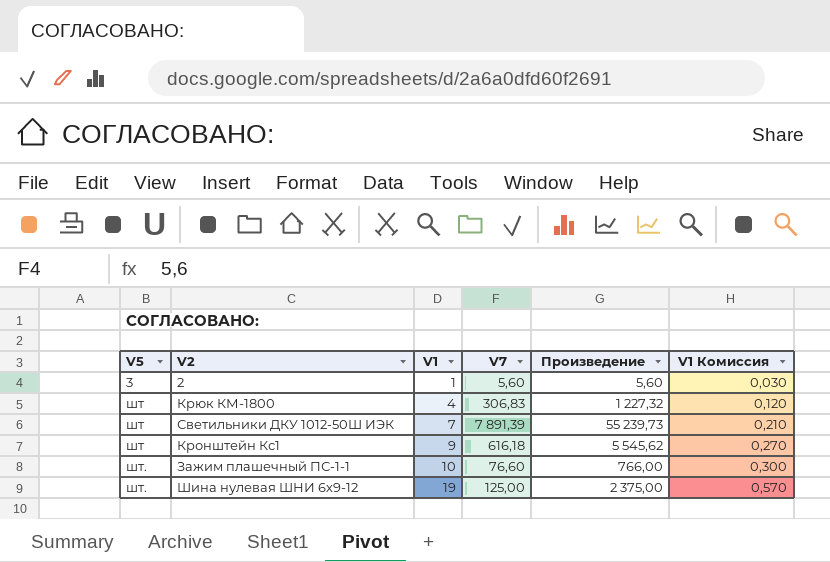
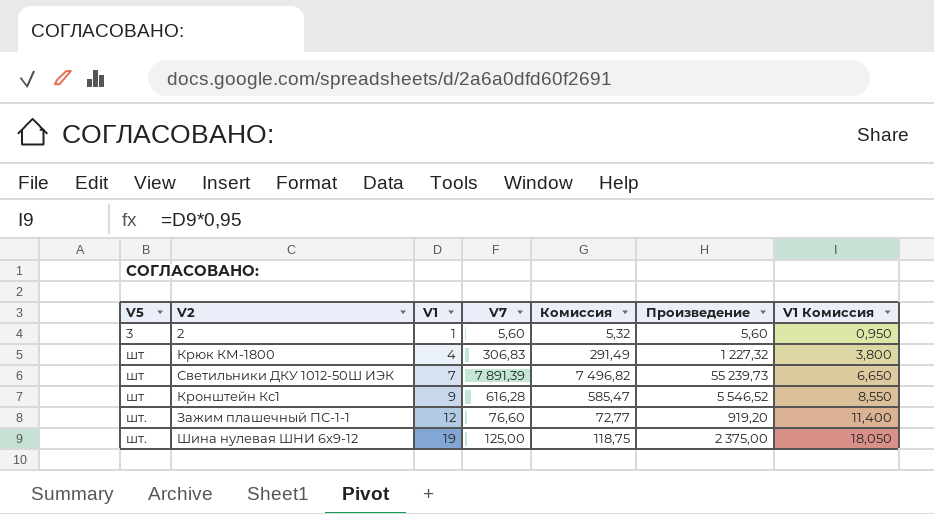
column Комиссия | formula: none -> [V7] * 0,95
column V1 Комиссия | formula: [V1] * 0,03 -> [V1] * 0,95
Кронштейн Кс1 | V7: 616,18 -> 616,28
Кронштейн Кс1 | Произведение: 5 545,62 -> 5 546,52
Зажим плашечный ПС-1-1 | V1: 10 -> 12
Зажим плашечный ПС-1-1 | Произведение: 766,00 -> 919,20

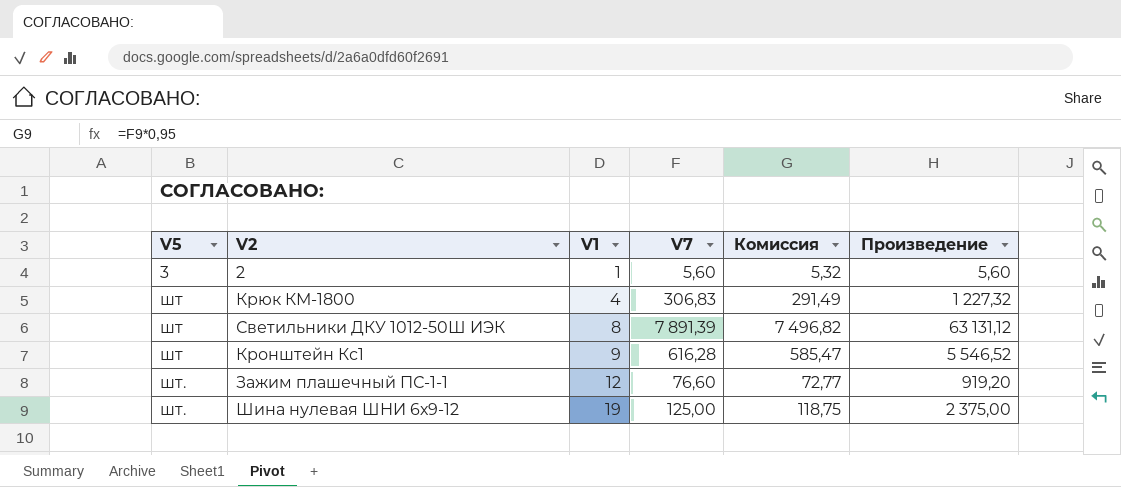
column V1 Комиссия | formula: [V1] * 0,95 -> none
Светильники ДКУ 1012-50Ш ИЭК | V1: 7 -> 8
Светильники ДКУ 1012-50Ш ИЭК | Произведение: 55 239,73 -> 63 131,12

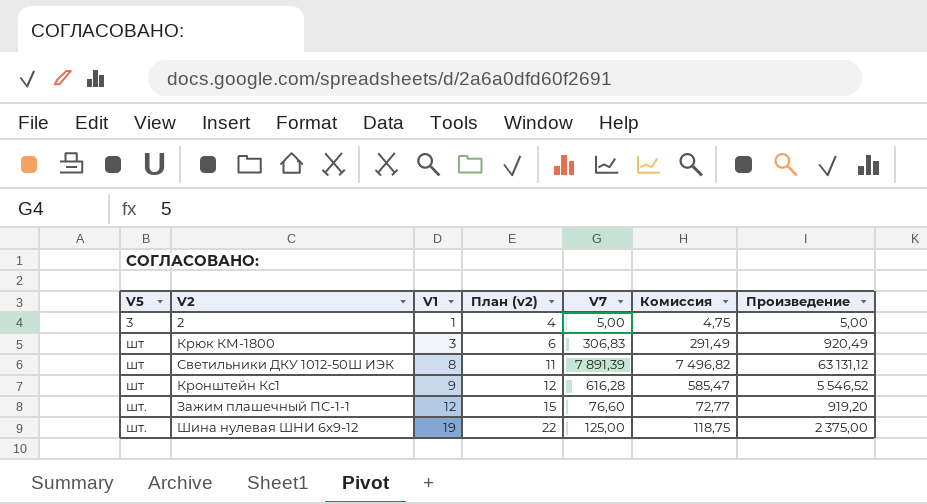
column План (v2) | formula: none -> [V1] + 3
2 | V7: 5,60 -> 5,00
2 | Комиссия: 5,32 -> 4,75
2 | Произведение: 5,60 -> 5,00
Крюк КМ-1800 | V1: 4 -> 3
Крюк КМ-1800 | Произведение: 1 227,32 -> 920,49

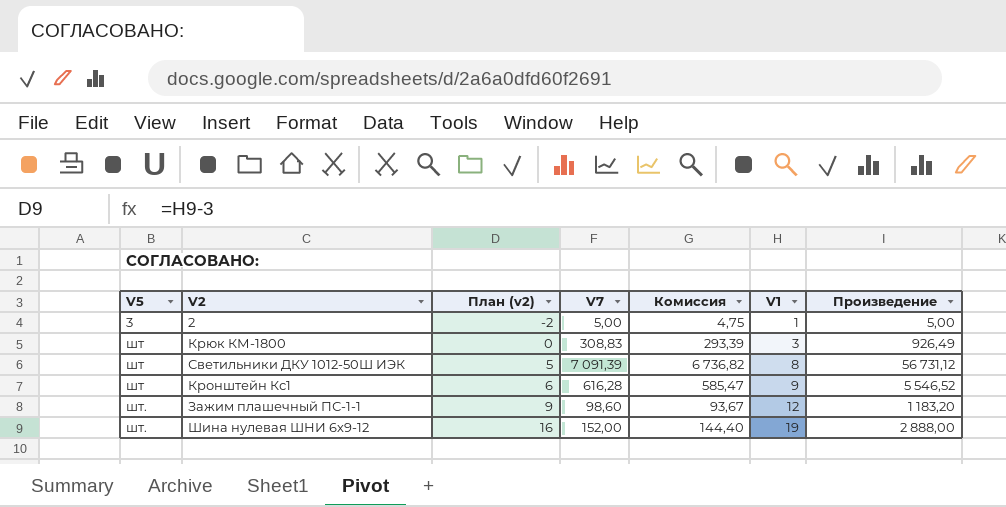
column План (v2) | formula: [V1] + 3 -> [V1] - 3
column V1 | position: 3 -> 6
Крюк КМ-1800 | V7: 306,83 -> 308,83
Крюк КМ-1800 | Комиссия: 291,49 -> 293,39
Крюк КМ-1800 | Произведение: 920,49 -> 926,49
Светильники ДКУ 1012-50Ш ИЭК | V7: 7 891,39 -> 7 091,39
Светильники ДКУ 1012-50Ш ИЭК | Комиссия: 7 496,82 -> 6 736,82
Светильники ДКУ 1012-50Ш ИЭК | Произведение: 63 131,12 -> 56 731,12
Зажим плашечный ПС-1-1 | V7: 76,60 -> 98,60
Зажим плашечный ПС-1-1 | Комиссия: 72,77 -> 93,67
Зажим плашечный ПС-1-1 | Произведение: 919,20 -> 1 183,20
Шина нулевая ШНИ 6х9-12 | V7: 125,00 -> 152,00
Шина нулевая ШНИ 6х9-12 | Комиссия: 118,75 -> 144,40
Шина нулевая ШНИ 6х9-12 | Произведение: 2 375,00 -> 2 888,00

